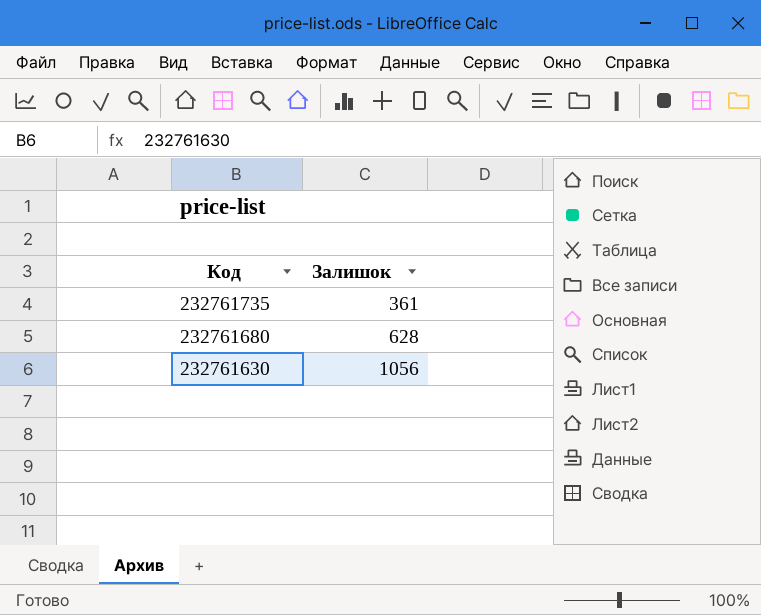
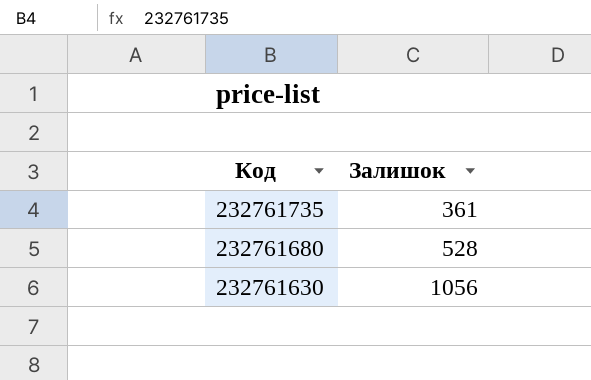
232761680 | Залишок: 628 -> 528

